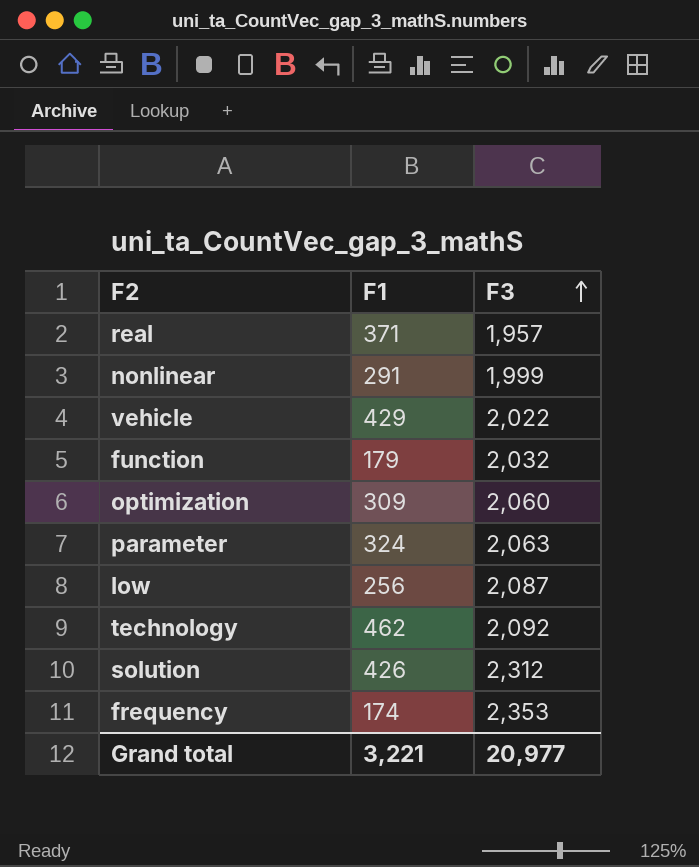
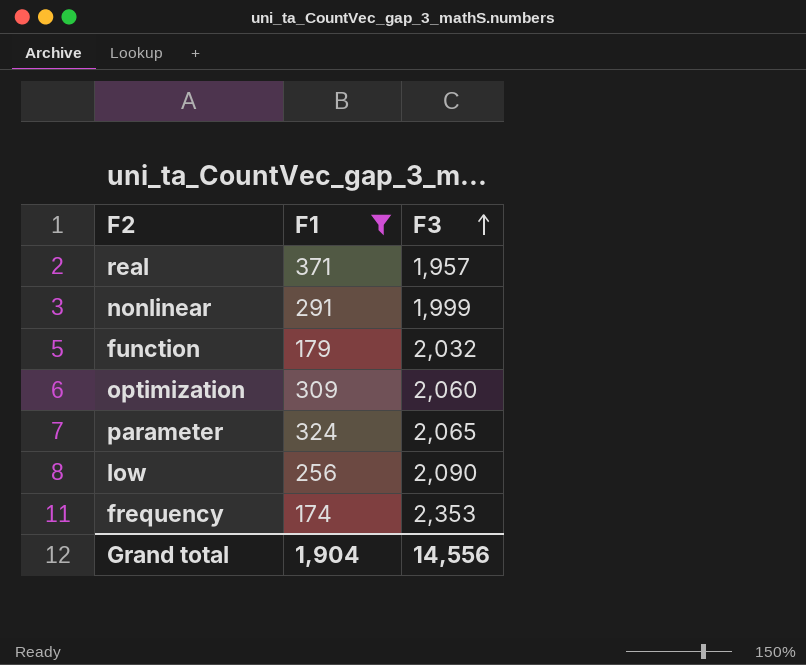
filter: none -> F1 <= 371
parameter | F3: 2,063 -> 2,065
low | F3: 2,087 -> 2,090
Grand total | F1: 3,221 -> 1,904
Grand total | F3: 20,977 -> 14,556

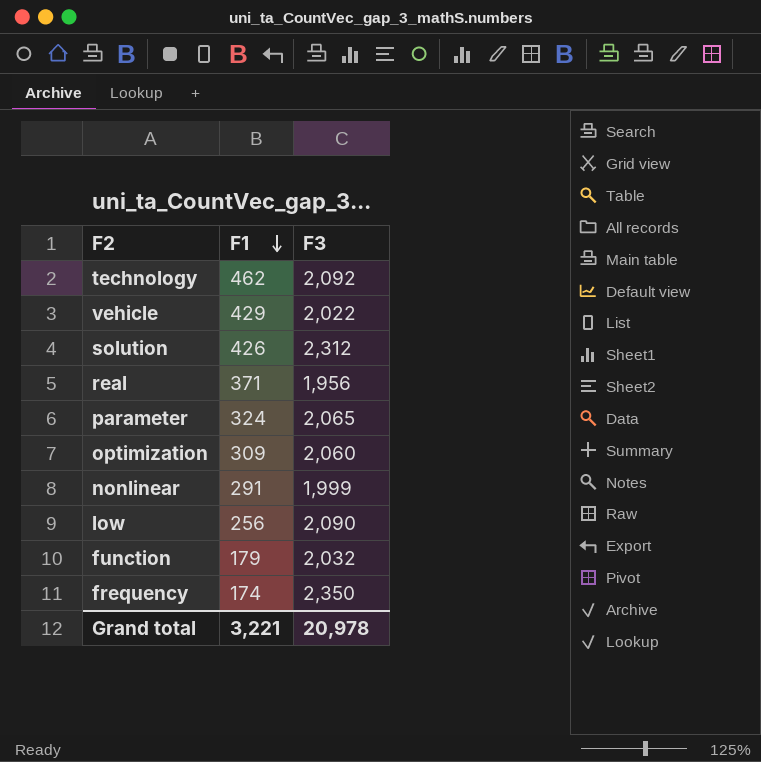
filter: F1 <= 371 -> none
row order: F3 ascending -> F1 descending
real | F3: 1,957 -> 1,956
frequency | F3: 2,353 -> 2,350
Grand total | F1: 1,904 -> 3,221
Grand total | F3: 14,556 -> 20,978

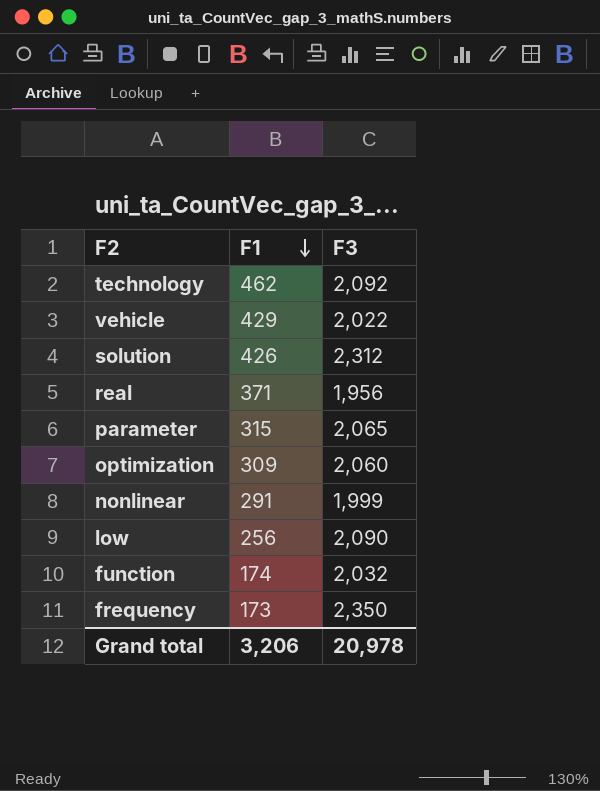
parameter | F1: 324 -> 315
function | F1: 179 -> 174
frequency | F1: 174 -> 173
Grand total | F1: 3,221 -> 3,206

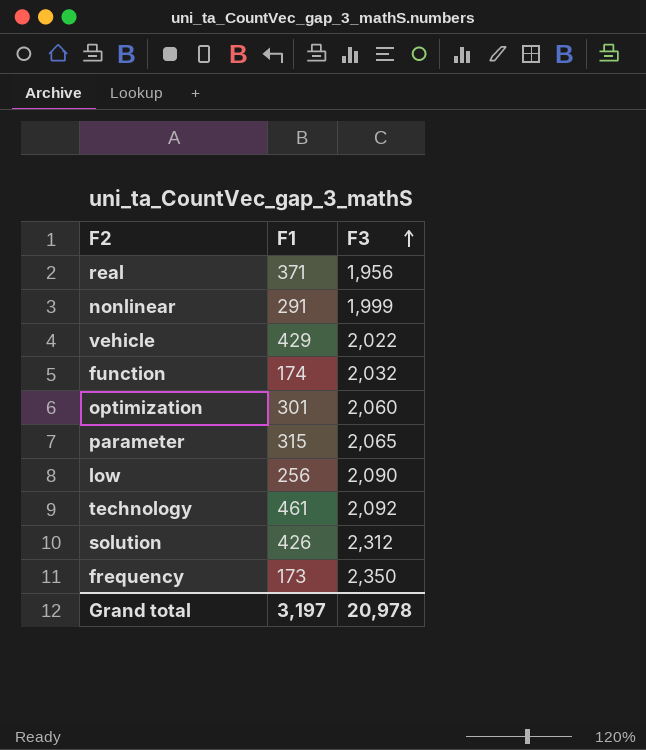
row order: F1 descending -> F3 ascending
optimization | F1: 309 -> 301
technology | F1: 462 -> 461
Grand total | F1: 3,206 -> 3,197

